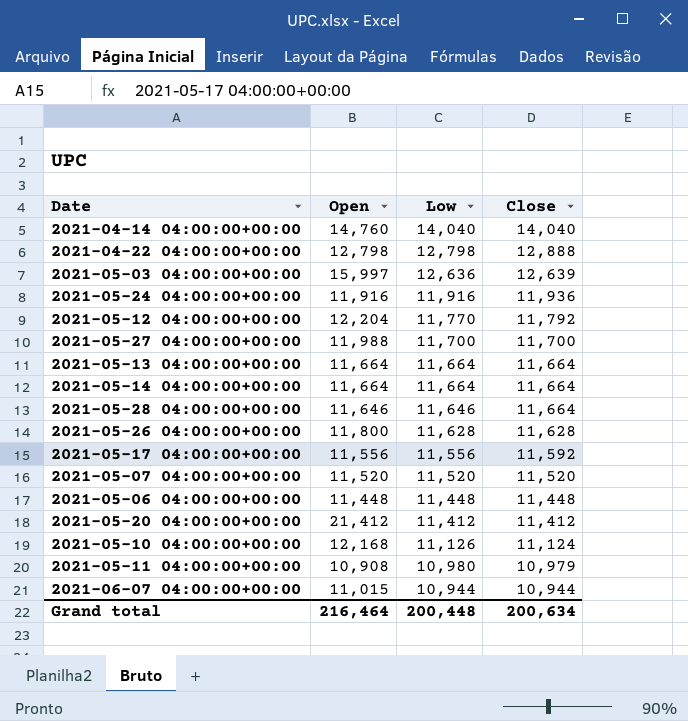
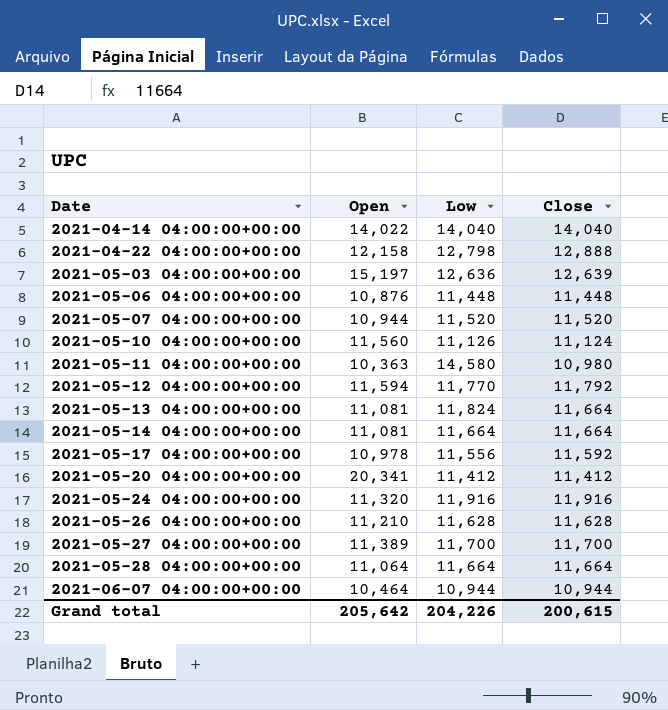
row order: Low descending -> Date ascending
2021-04-14 04:00:00+00:00 | Open: 14,760 -> 14,022
2021-04-22 04:00:00+00:00 | Open: 12,798 -> 12,158
2021-05-03 04:00:00+00:00 | Open: 15,997 -> 15,197
2021-05-06 04:00:00+00:00 | Open: 11,448 -> 10,876
2021-05-07 04:00:00+00:00 | Open: 11,520 -> 10,944
2021-05-10 04:00:00+00:00 | Open: 12,168 -> 11,560
2021-05-11 04:00:00+00:00 | Open: 10,908 -> 10,363
2021-05-11 04:00:00+00:00 | Low: 10,980 -> 14,580
2021-05-11 04:00:00+00:00 | Close: 10,979 -> 10,980
2021-05-12 04:00:00+00:00 | Open: 12,204 -> 11,594
2021-05-13 04:00:00+00:00 | Open: 11,664 -> 11,081
2021-05-13 04:00:00+00:00 | Low: 11,664 -> 11,824
2021-05-14 04:00:00+00:00 | Open: 11,664 -> 11,081
2021-05-17 04:00:00+00:00 | Open: 11,556 -> 10,978
2021-05-20 04:00:00+00:00 | Open: 21,412 -> 20,341
2021-05-24 04:00:00+00:00 | Open: 11,916 -> 11,320
2021-05-24 04:00:00+00:00 | Close: 11,936 -> 11,916
2021-05-26 04:00:00+00:00 | Open: 11,800 -> 11,210
2021-05-27 04:00:00+00:00 | Open: 11,988 -> 11,389
2021-05-28 04:00:00+00:00 | Open: 11,646 -> 11,064
2021-05-28 04:00:00+00:00 | Low: 11,646 -> 11,664
2021-06-07 04:00:00+00:00 | Open: 11,015 -> 10,464
Grand total | Open: 216,464 -> 205,642
Grand total | Low: 200,448 -> 204,226
Grand total | Close: 200,634 -> 200,615

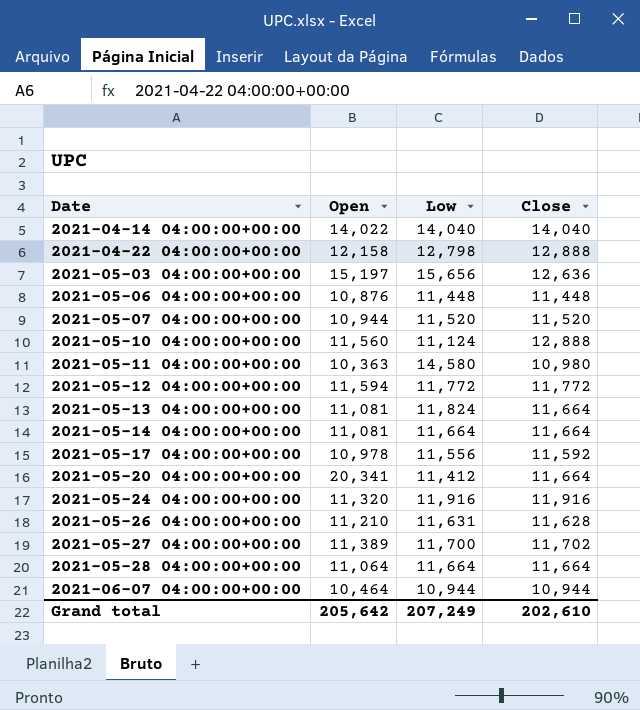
2021-05-03 04:00:00+00:00 | Low: 12,636 -> 15,656
2021-05-03 04:00:00+00:00 | Close: 12,639 -> 12,636
2021-05-10 04:00:00+00:00 | Low: 11,126 -> 11,124
2021-05-10 04:00:00+00:00 | Close: 11,124 -> 12,888
2021-05-12 04:00:00+00:00 | Low: 11,770 -> 11,772
2021-05-12 04:00:00+00:00 | Close: 11,792 -> 11,772
2021-05-20 04:00:00+00:00 | Close: 11,412 -> 11,664
2021-05-26 04:00:00+00:00 | Low: 11,628 -> 11,631
2021-05-27 04:00:00+00:00 | Close: 11,700 -> 11,702
Grand total | Low: 204,226 -> 207,249
Grand total | Close: 200,615 -> 202,610

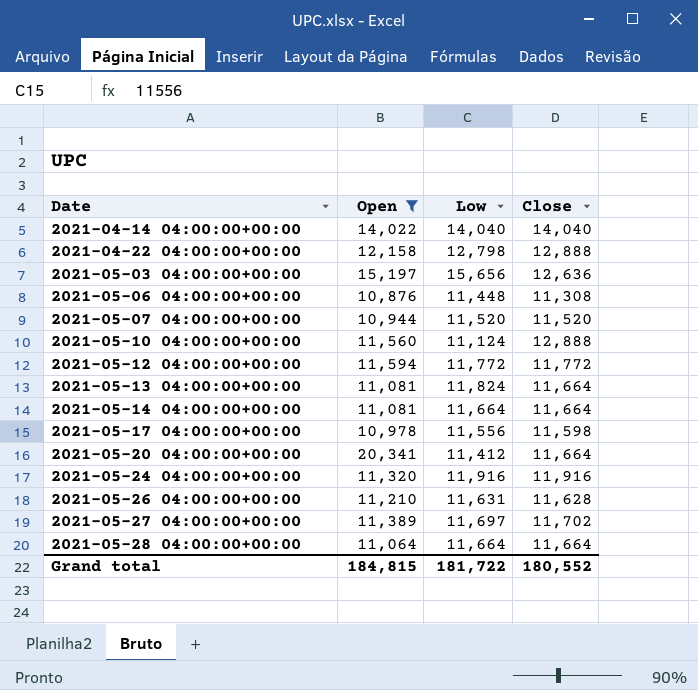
filter: none -> Open >= 10,876
2021-05-06 04:00:00+00:00 | Close: 11,448 -> 11,308
2021-05-17 04:00:00+00:00 | Close: 11,592 -> 11,598
2021-05-27 04:00:00+00:00 | Low: 11,700 -> 11,697
Grand total | Open: 205,642 -> 184,815
Grand total | Low: 207,249 -> 181,722
Grand total | Close: 202,610 -> 180,552

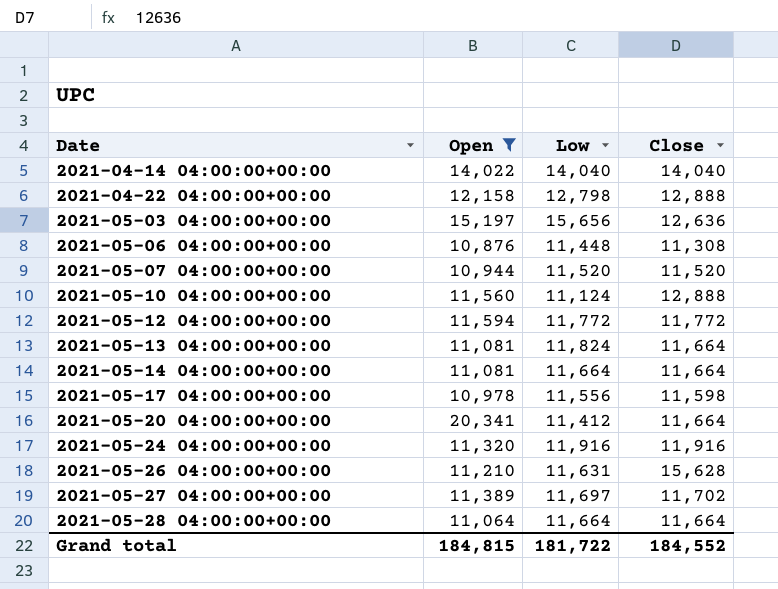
2021-05-26 04:00:00+00:00 | Close: 11,628 -> 15,628
Grand total | Close: 180,552 -> 184,552

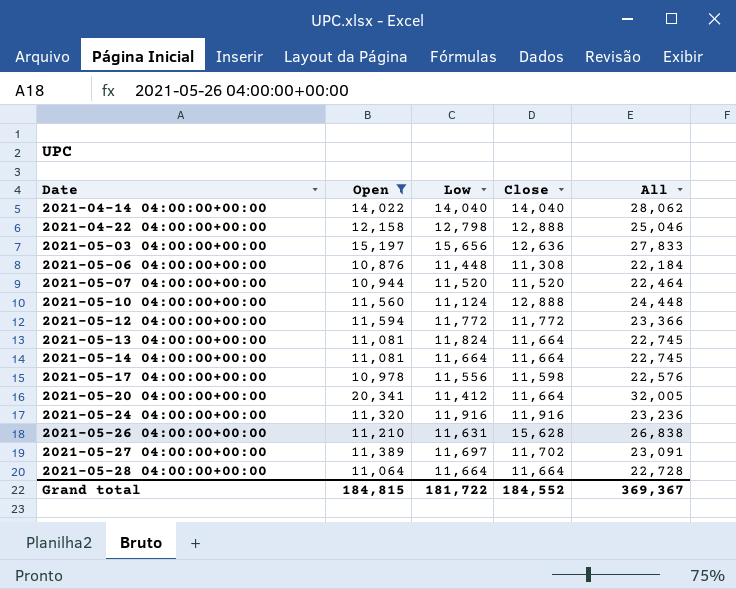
column All | formula: none -> [Open] + [Close]

